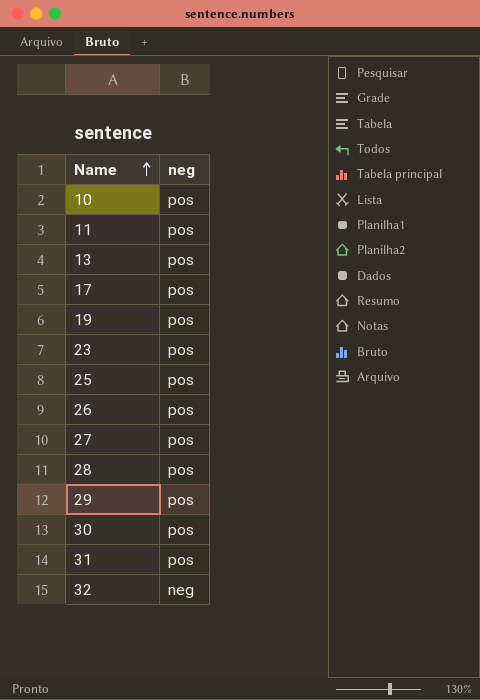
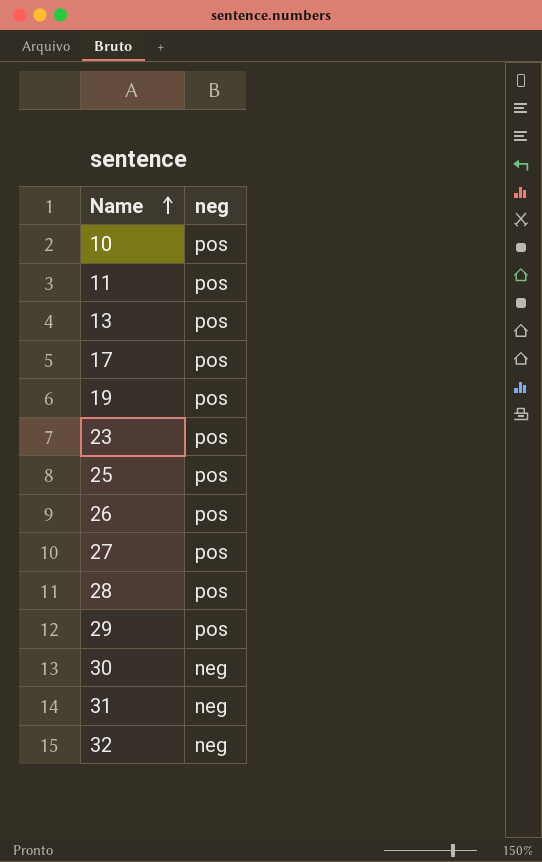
30 | neg: pos -> neg
31 | neg: pos -> neg

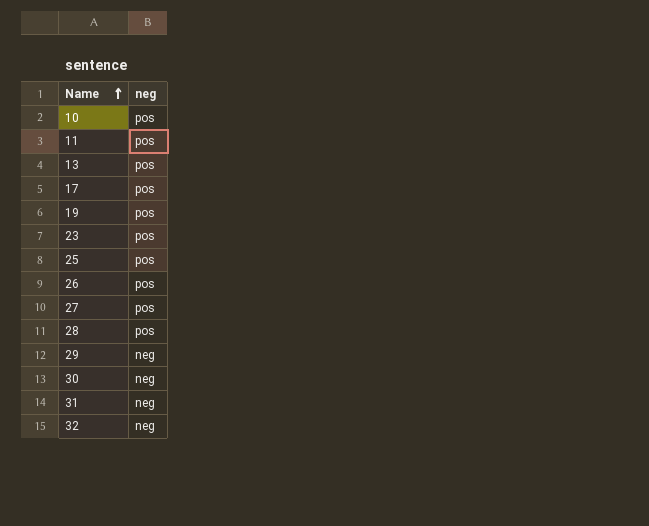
29 | neg: pos -> neg

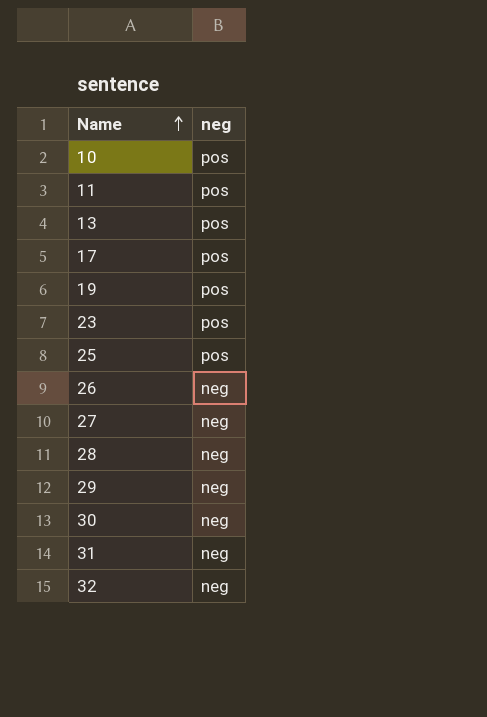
26 | neg: pos -> neg
27 | neg: pos -> neg
28 | neg: pos -> neg

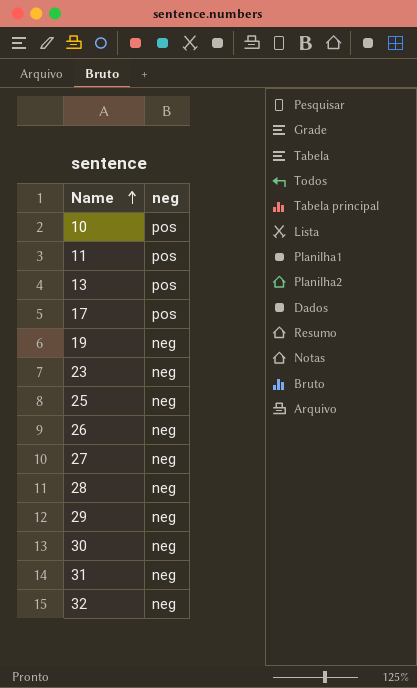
19 | neg: pos -> neg
23 | neg: pos -> neg
25 | neg: pos -> neg

